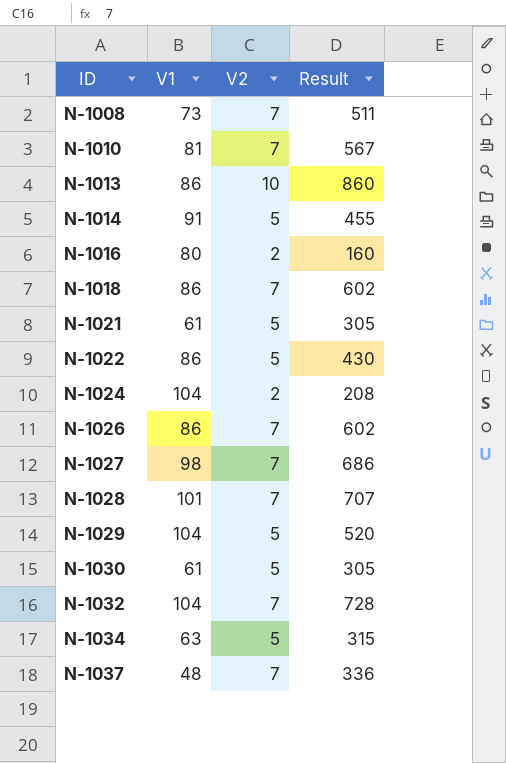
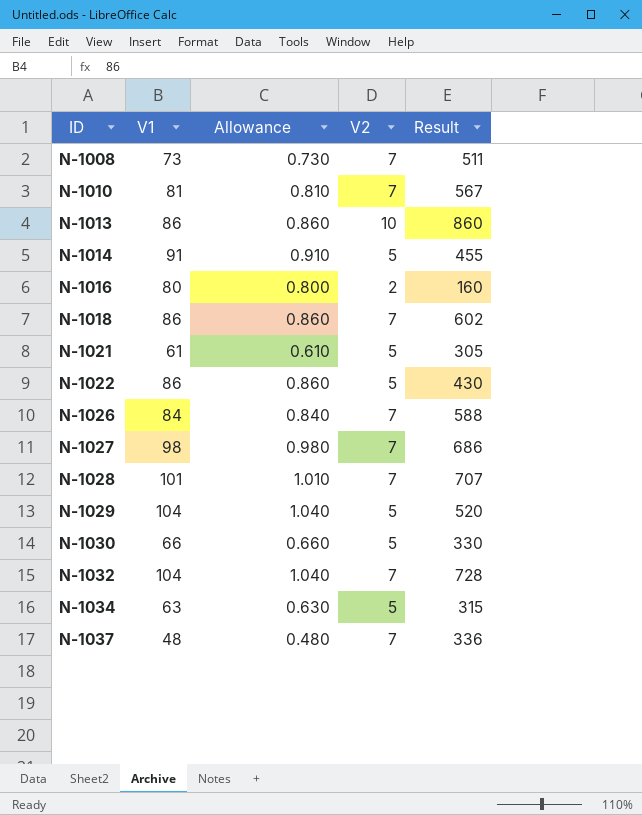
column Allowance | formula: none -> [V1] * 0.01
row N-1024: 104 | 2 | 208 -> none
N-1026 | V1: 86 -> 84
N-1026 | Result: 602 -> 588
N-1030 | V1: 61 -> 66
N-1030 | Result: 305 -> 330

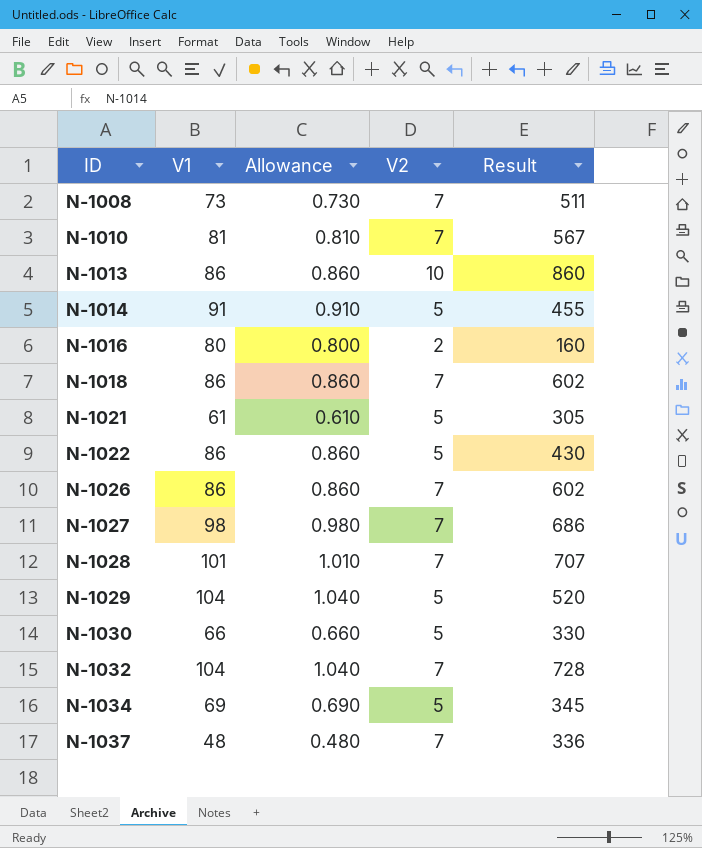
N-1026 | V1: 84 -> 86
N-1026 | Allowance: 0.840 -> 0.860
N-1026 | Result: 588 -> 602
N-1034 | V1: 63 -> 69
N-1034 | Allowance: 0.630 -> 0.690
N-1034 | Result: 315 -> 345

